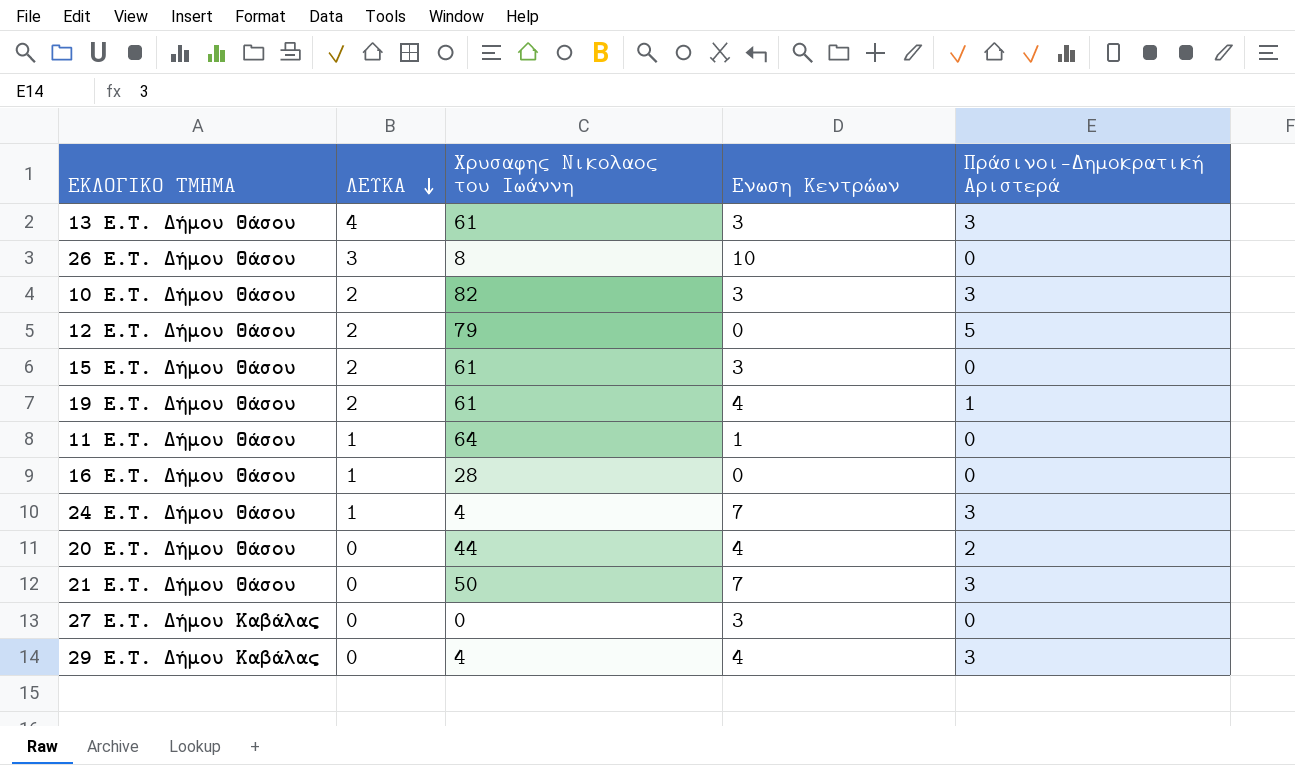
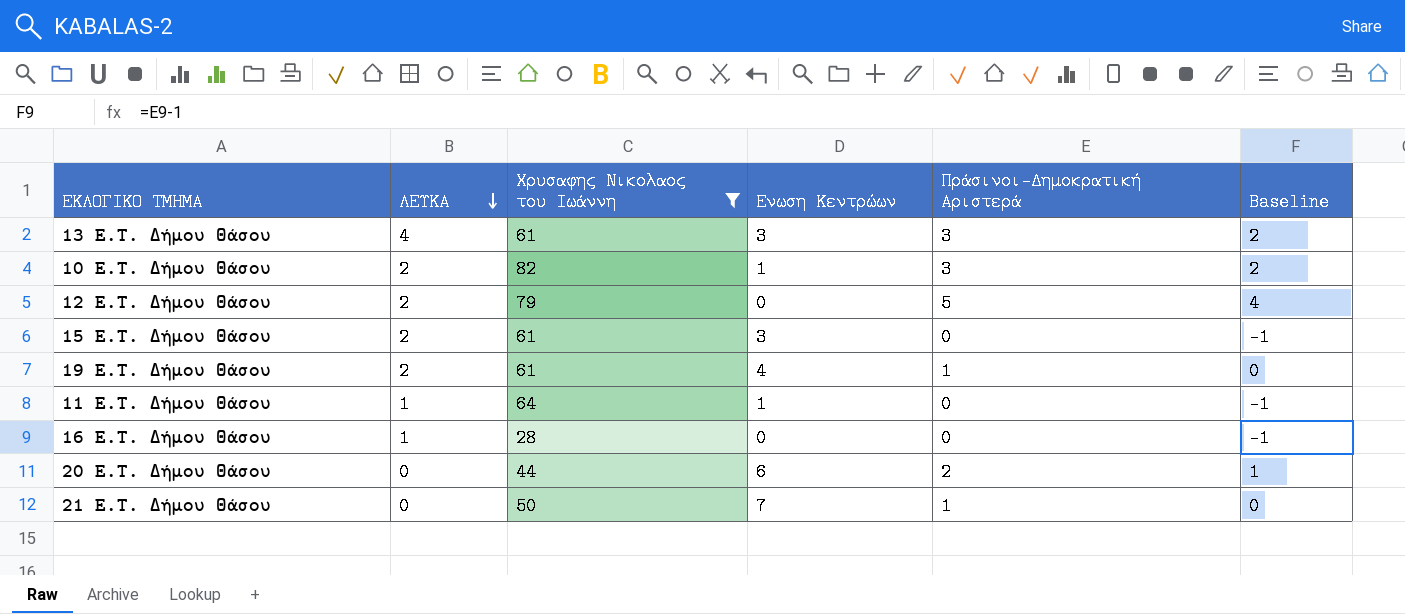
filter: none -> Χρυσαφης Νικολαος του Ιωάννη >= 28
column Baseline | formula: none -> [Πράσινοι-Δημοκρατική Αριστερά] - 1
10 E.T. Δήμου Θάσου | Ενωση Κεντρώων: 3 -> 1
20 E.T. Δήμου Θάσου | Ενωση Κεντρώων: 4 -> 6
21 E.T. Δήμου Θάσου | Πράσινοι-Δημοκρατική Αριστερά: 3 -> 1

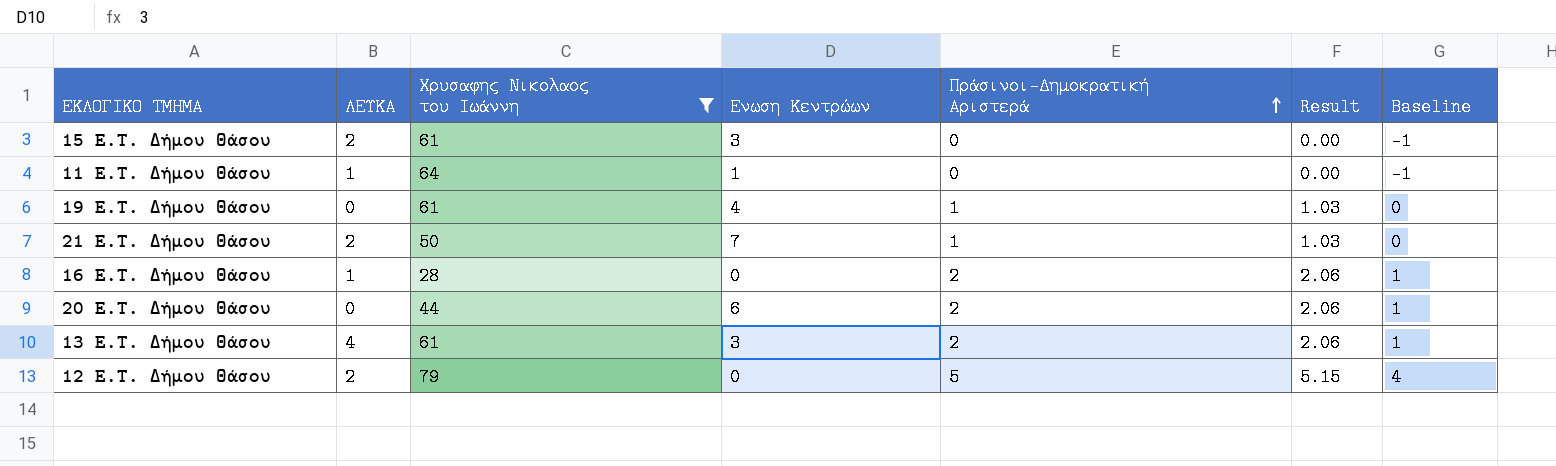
row order: ΛΕΥΚΑ descending -> Πράσινοι-Δημοκρατική Αριστερά ascending
column Result | formula: none -> [Πράσινοι-Δημοκρατική Αριστερά] * 1.03
row 10 E.T. Δήμου Θάσου: 2 | 82 | 1 | 3 | 2 -> none
19 E.T. Δήμου Θάσου | ΛΕΥΚΑ: 2 -> 0
21 E.T. Δήμου Θάσου | ΛΕΥΚΑ: 0 -> 2
16 E.T. Δήμου Θάσου | Πράσινοι-Δημοκρατική Αριστερά: 0 -> 2
16 E.T. Δήμου Θάσου | Baseline: -1 -> 1
13 E.T. Δήμου Θάσου | Πράσινοι-Δημοκρατική Αριστερά: 3 -> 2
13 E.T. Δήμου Θάσου | Baseline: 2 -> 1

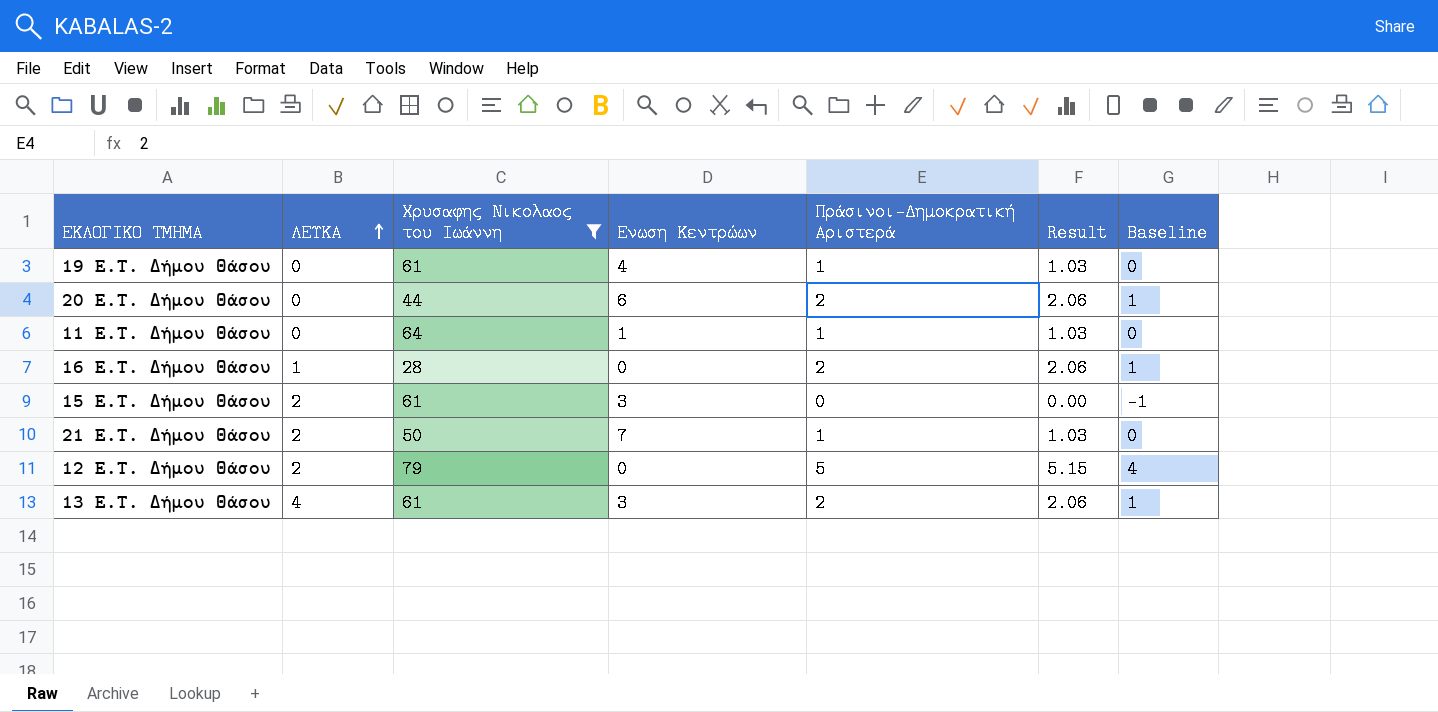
row order: Πράσινοι-Δημοκρατική Αριστερά ascending -> ΛΕΥΚΑ ascending
11 E.T. Δήμου Θάσου | ΛΕΥΚΑ: 1 -> 0
11 E.T. Δήμου Θάσου | Πράσινοι-Δημοκρατική Αριστερά: 0 -> 1
11 E.T. Δήμου Θάσου | Result: 0.00 -> 1.03
11 E.T. Δήμου Θάσου | Baseline: -1 -> 0

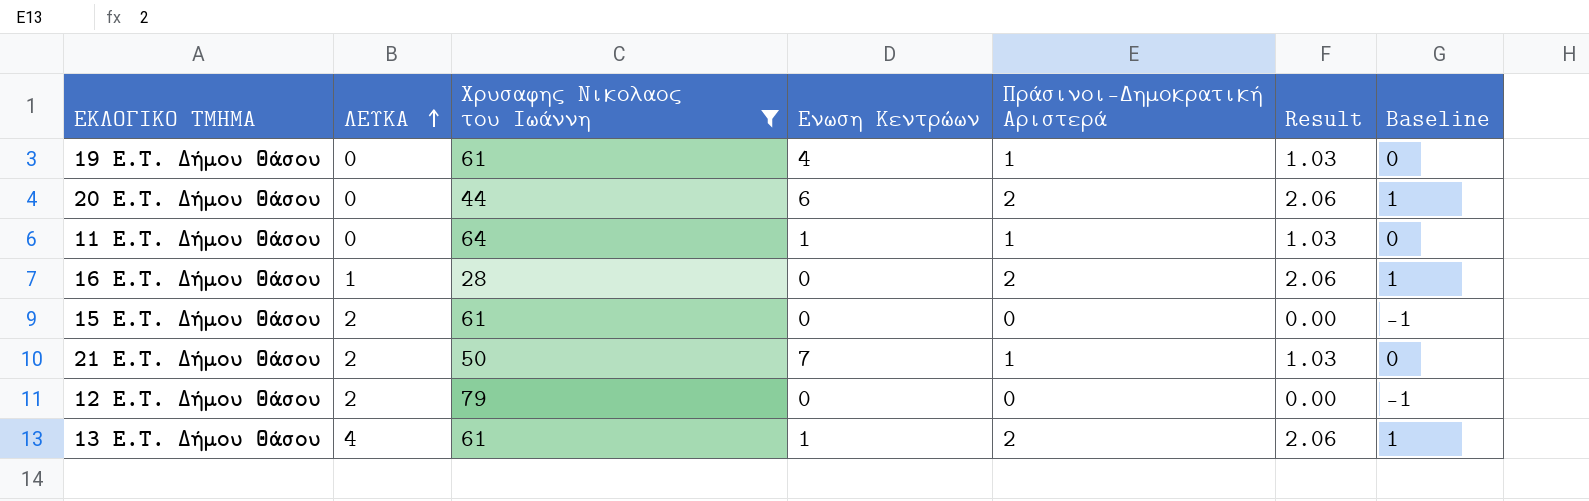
15 E.T. Δήμου Θάσου | Ενωση Κεντρώων: 3 -> 0
12 E.T. Δήμου Θάσου | Πράσινοι-Δημοκρατική Αριστερά: 5 -> 0
12 E.T. Δήμου Θάσου | Result: 5.15 -> 0.00
12 E.T. Δήμου Θάσου | Baseline: 4 -> -1
13 E.T. Δήμου Θάσου | Ενωση Κεντρώων: 3 -> 1

